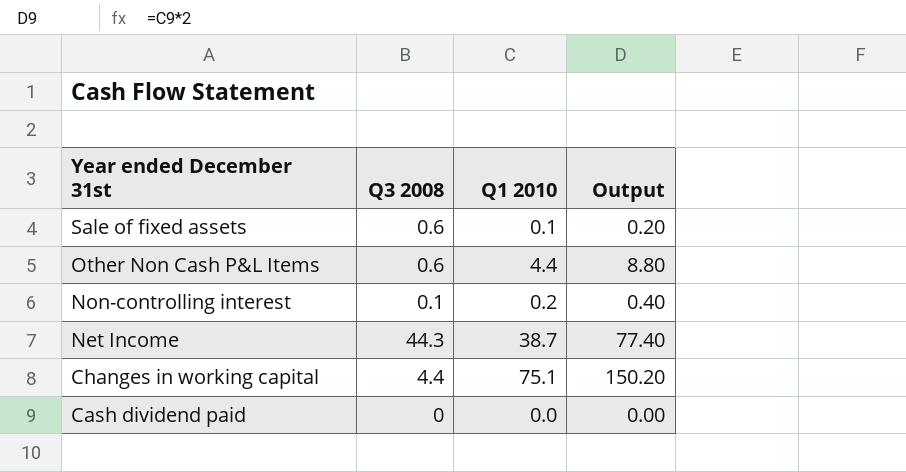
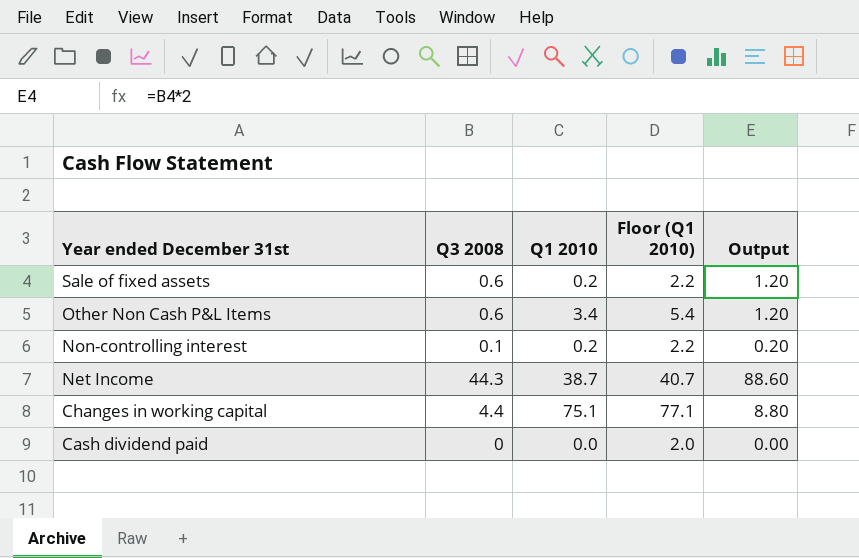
column Floor (Q1 2010) | formula: none -> [Q1 2010] + 2
column Output | formula: [Q1 2010] * 2 -> [Q3 2008] * 2
Sale of fixed assets | Q1 2010: 0.1 -> 0.2
Other Non Cash P&L Items | Q1 2010: 4.4 -> 3.4

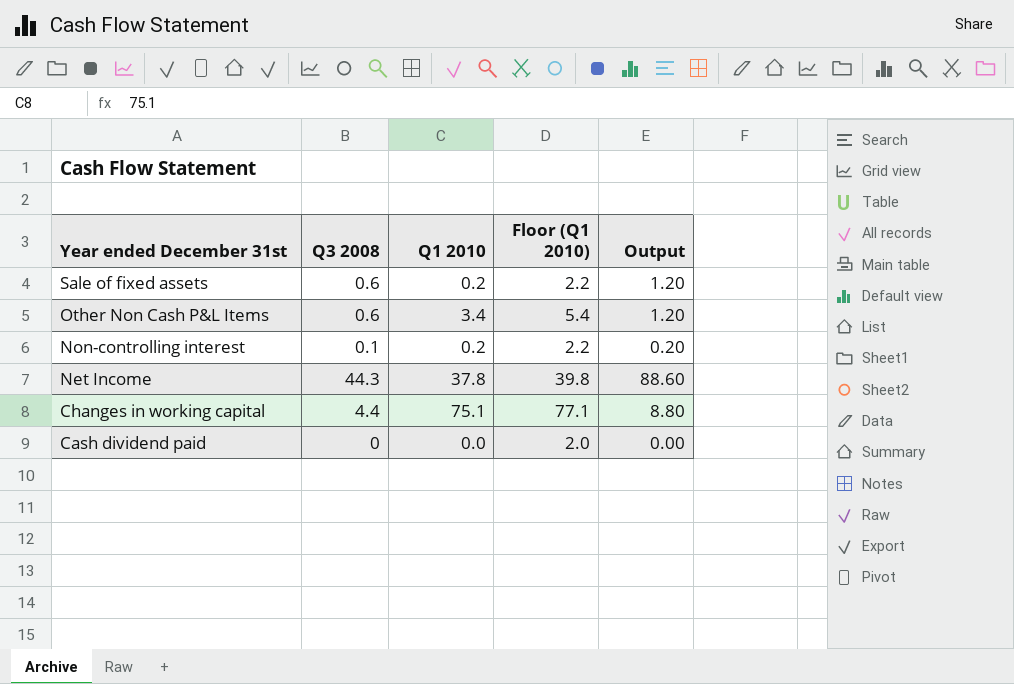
Net Income | Q1 2010: 38.7 -> 37.8
Net Income | Floor (Q1 2010): 40.7 -> 39.8

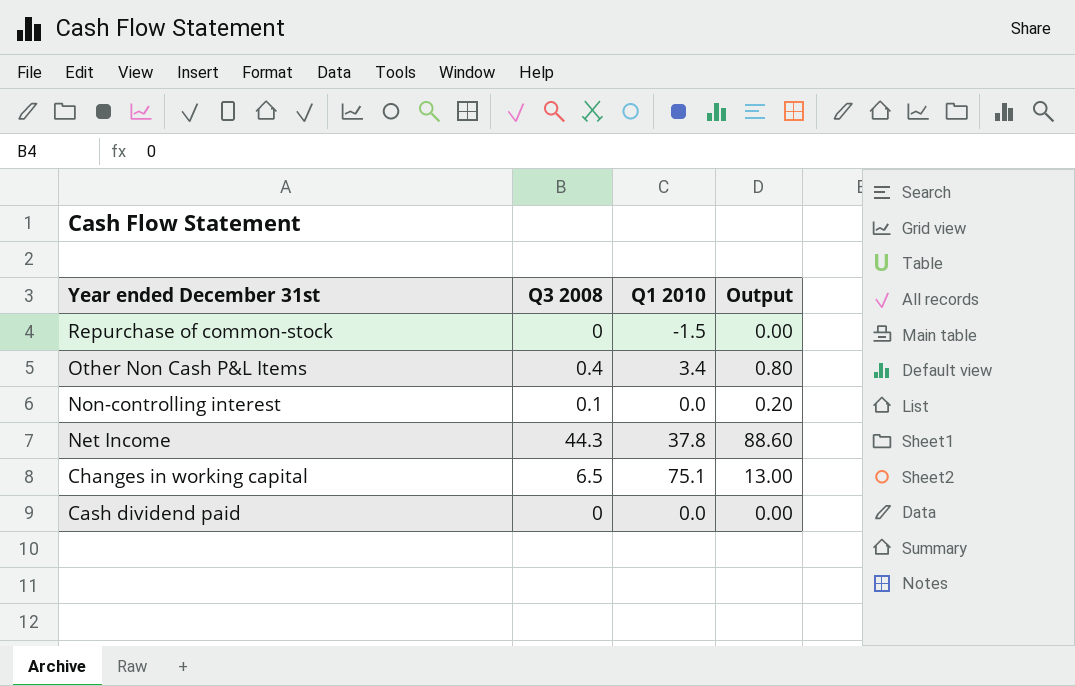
column Floor (Q1 2010) | formula: [Q1 2010] + 2 -> none
row Sale of fixed assets: 0.6 | 0.2 | 2.2 | 1.20 -> none
row Repurchase of common-stock: none -> 0 | -1.5 | 0.00
Other Non Cash P&L Items | Q3 2008: 0.6 -> 0.4
Other Non Cash P&L Items | Output: 1.20 -> 0.80
Non-controlling interest | Q1 2010: 0.2 -> 0.0
Changes in working capital | Q3 2008: 4.4 -> 6.5
Changes in working capital | Output: 8.80 -> 13.00

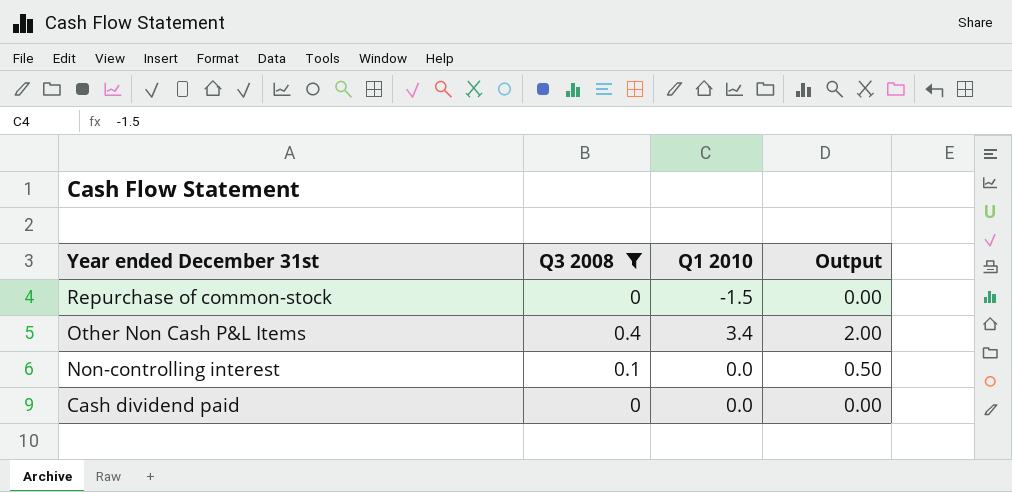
filter: none -> Q3 2008 <= 0.4
column Output | formula: [Q3 2008] * 2 -> [Q3 2008] * 5

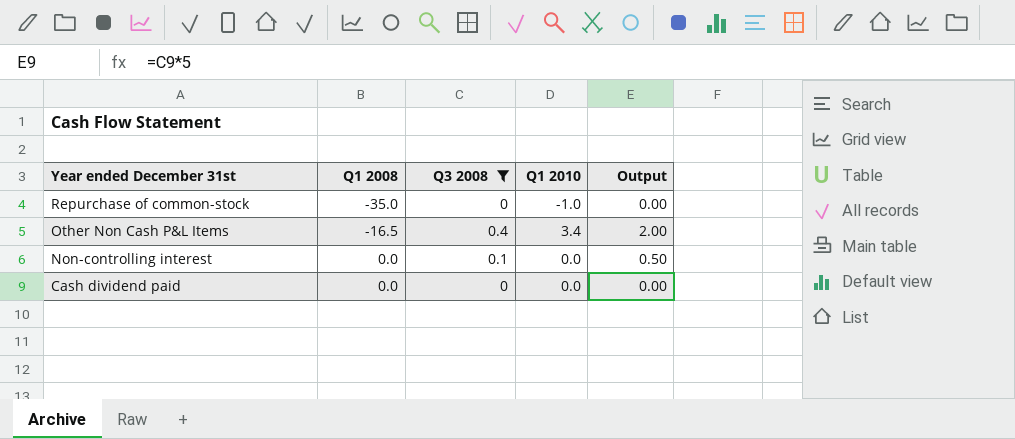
column Q1 2008 | position: none -> 2
Repurchase of common-stock | Q1 2010: -1.5 -> -1.0

